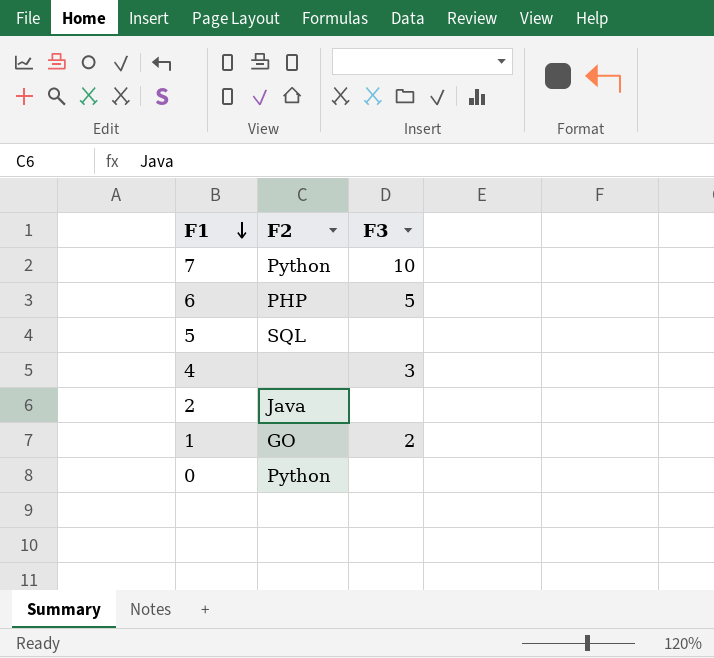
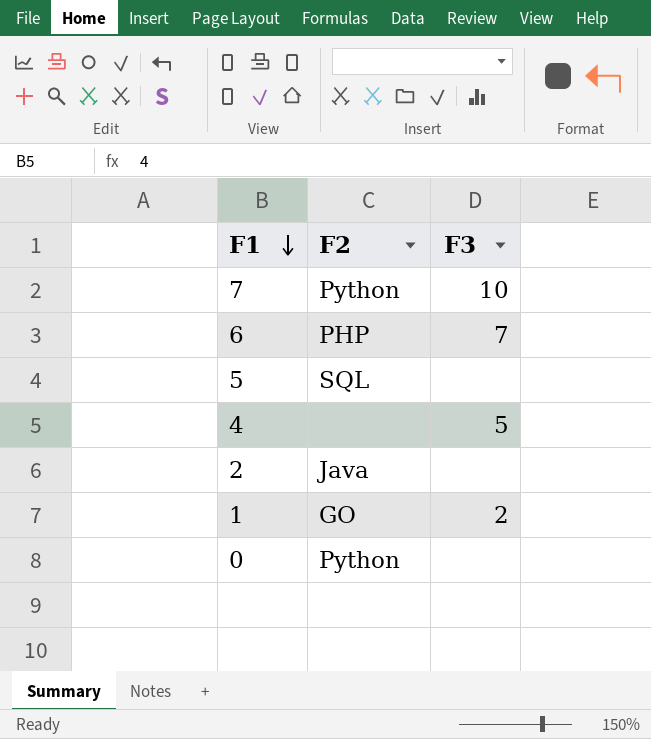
6 | F3: 5 -> 7
4 | F3: 3 -> 5

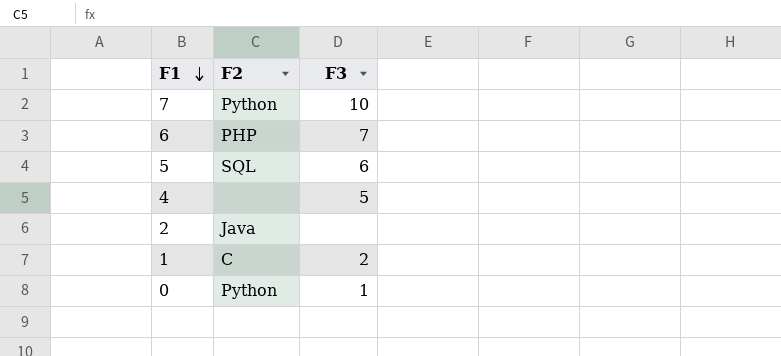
5 | F3: none -> 6
1 | F2: GO -> C
0 | F3: none -> 1

